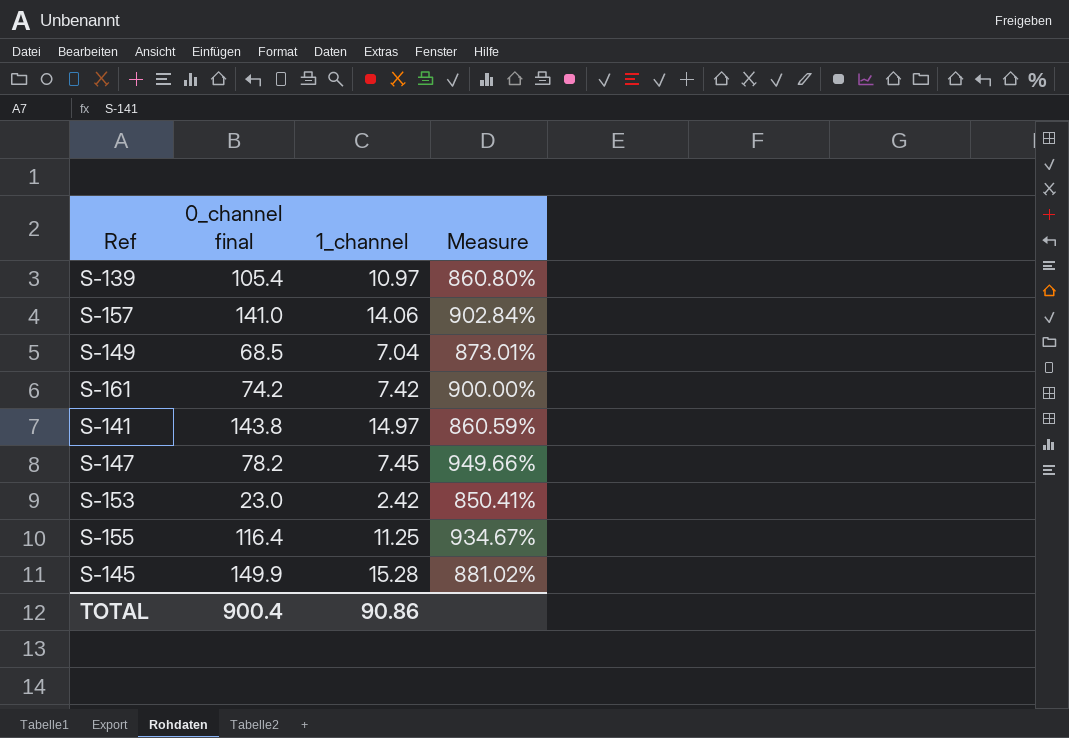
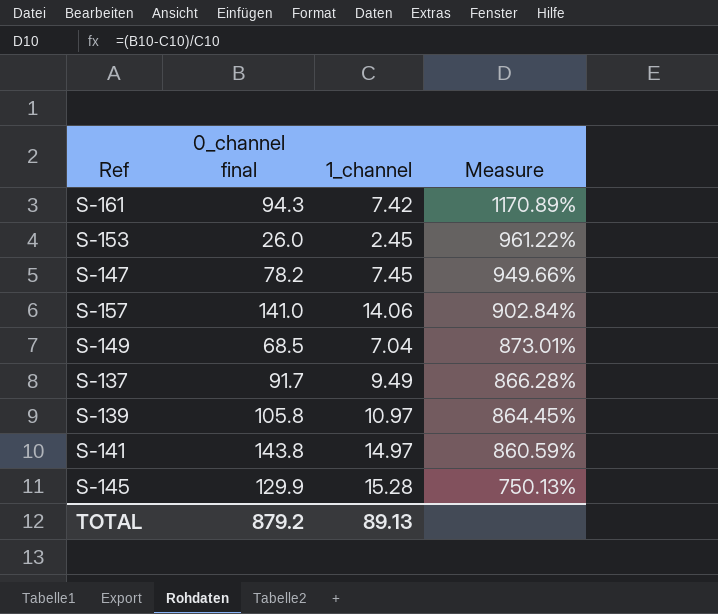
row order: none -> Measure descending
row S-155: 116.4 | 11.25 | 934.67% -> none
S-161 | 0_channel final: 74.2 -> 94.3
S-161 | Measure: 900.00% -> 1170.89%
S-153 | 0_channel final: 23.0 -> 26.0
S-153 | 1_channel: 2.42 -> 2.45
S-153 | Measure: 850.41% -> 961.22%
row S-137: none -> 91.7 | 9.49 | 866.28%
S-139 | 0_channel final: 105.4 -> 105.8
S-139 | Measure: 860.80% -> 864.45%
S-145 | 0_channel final: 149.9 -> 129.9
S-145 | Measure: 881.02% -> 750.13%
TOTAL | 0_channel final: 900.4 -> 879.2
TOTAL | 1_channel: 90.86 -> 89.13

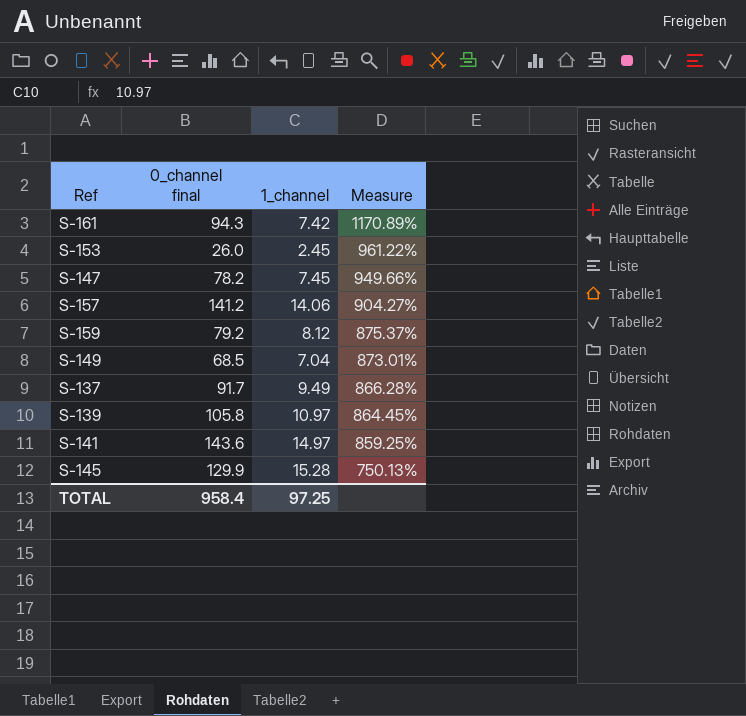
S-157 | 0_channel final: 141.0 -> 141.2
S-157 | Measure: 902.84% -> 904.27%
row S-159: none -> 79.2 | 8.12 | 875.37%
S-141 | 0_channel final: 143.8 -> 143.6
S-141 | Measure: 860.59% -> 859.25%
TOTAL | 0_channel final: 879.2 -> 958.4
TOTAL | 1_channel: 89.13 -> 97.25

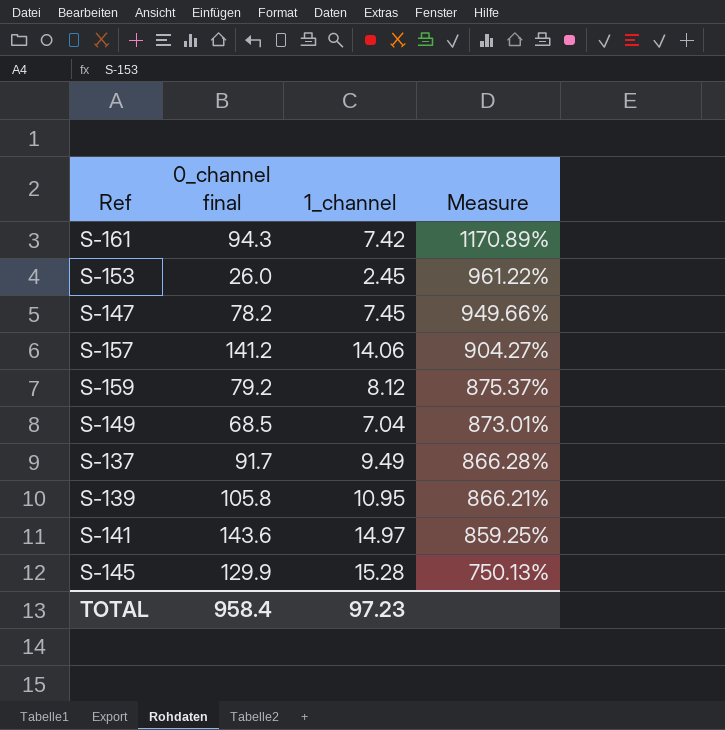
S-139 | 1_channel: 10.97 -> 10.95
S-139 | Measure: 864.45% -> 866.21%
TOTAL | 1_channel: 97.25 -> 97.23

